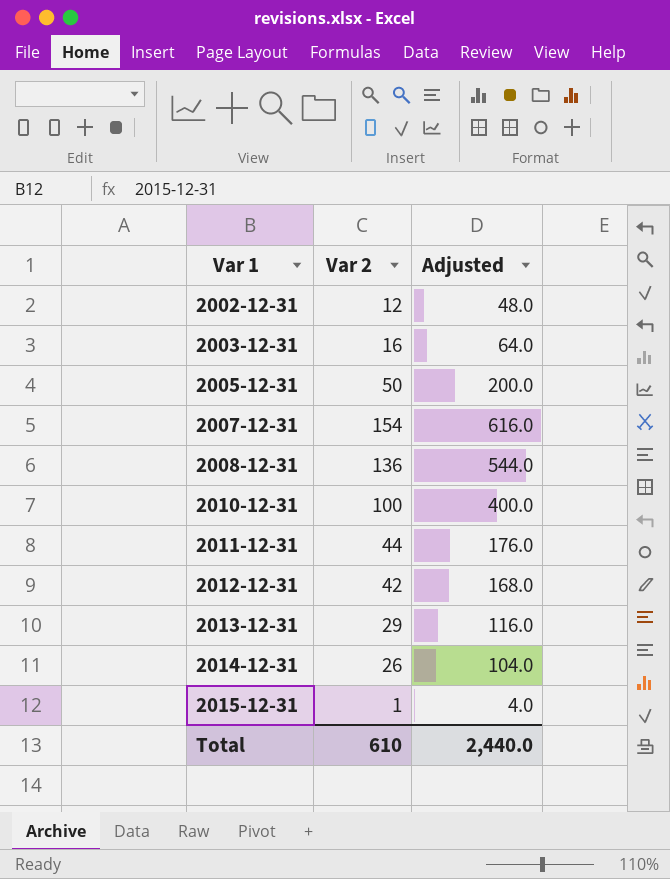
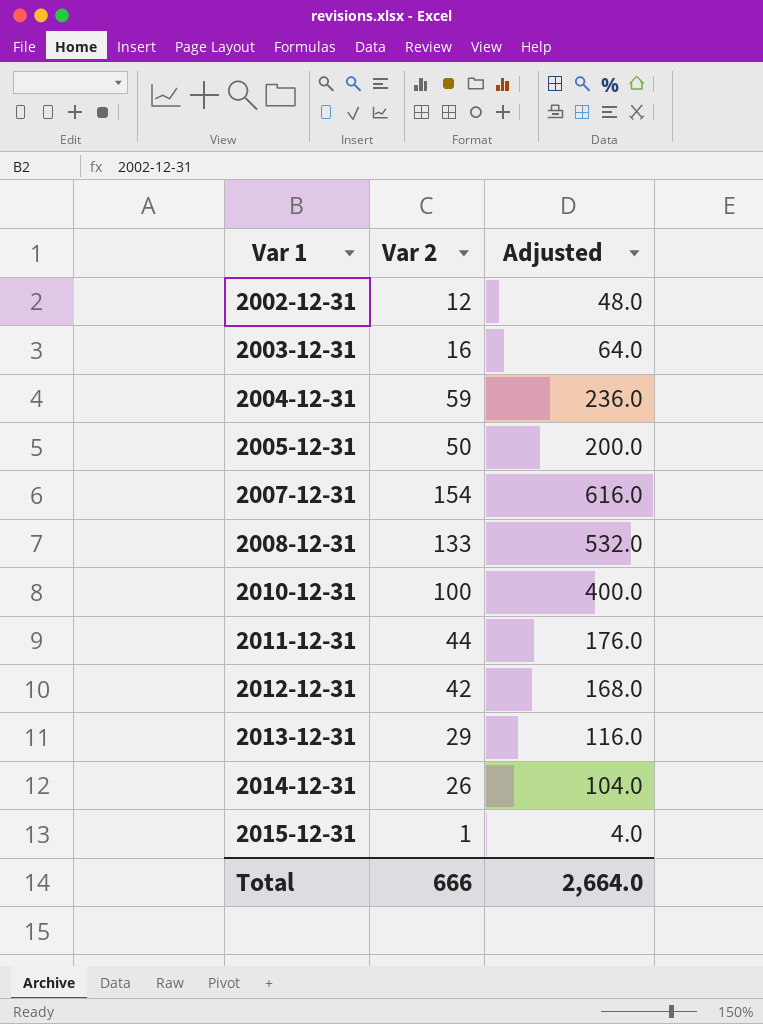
row 2004-12-31: none -> 59 | 236.0
2008-12-31 | Var 2: 136 -> 133
2008-12-31 | Adjusted: 544.0 -> 532.0
Total | Var 2: 610 -> 666
Total | Adjusted: 2,440.0 -> 2,664.0

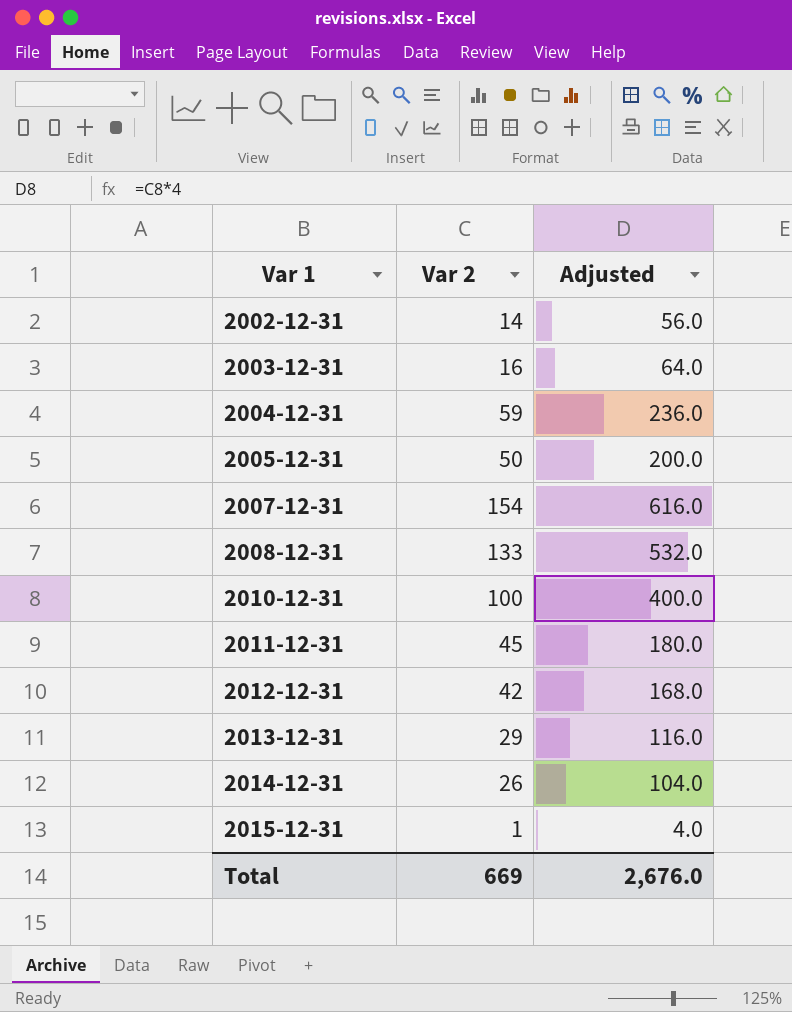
2002-12-31 | Var 2: 12 -> 14
2002-12-31 | Adjusted: 48.0 -> 56.0
2011-12-31 | Var 2: 44 -> 45
2011-12-31 | Adjusted: 176.0 -> 180.0
Total | Var 2: 666 -> 669
Total | Adjusted: 2,664.0 -> 2,676.0

